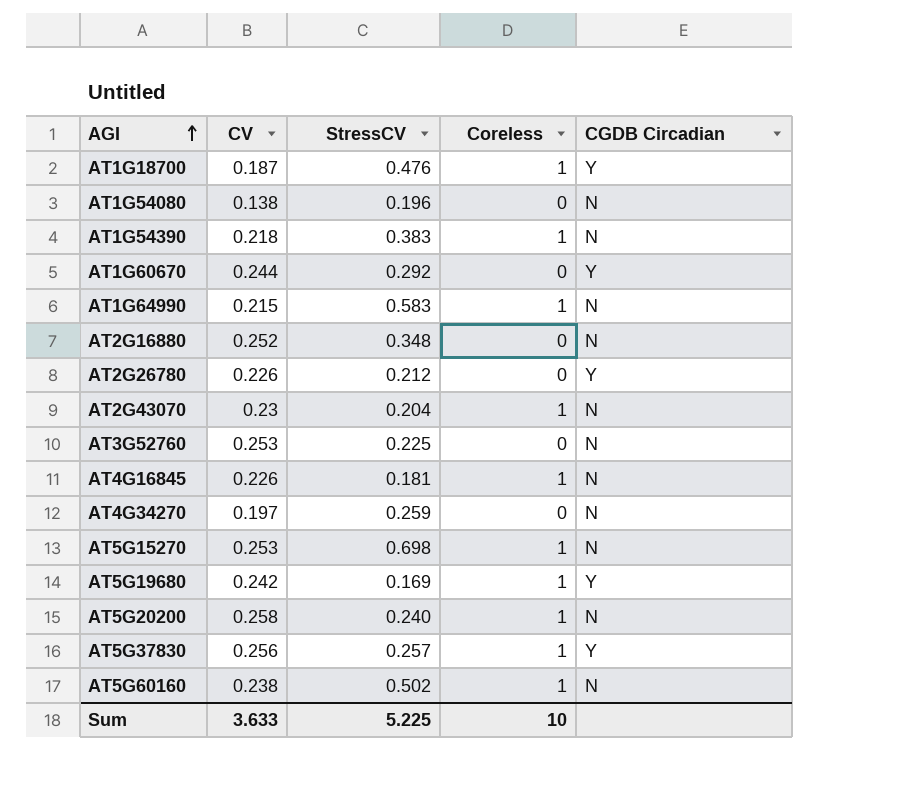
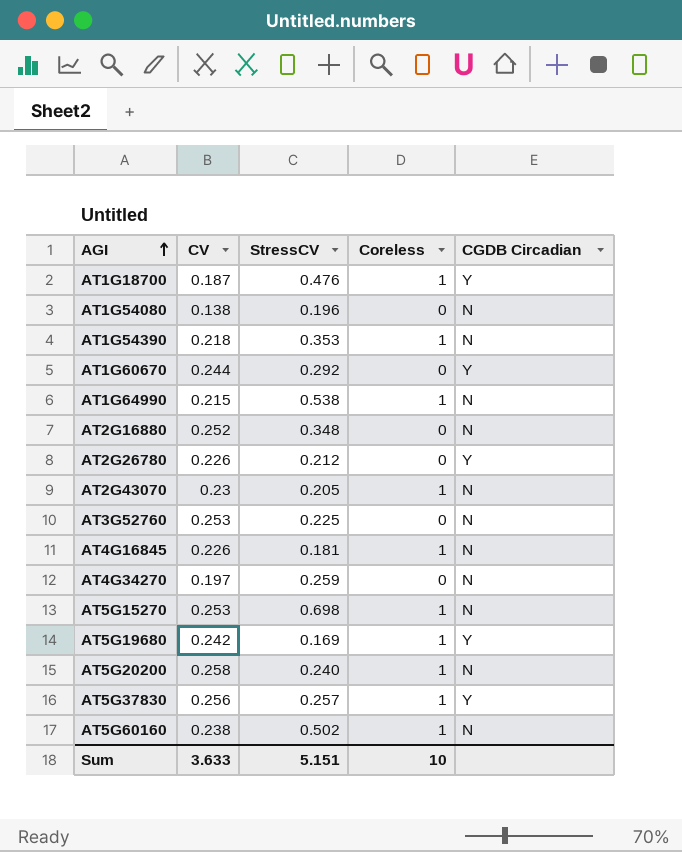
AT1G54390 | StressCV: 0.383 -> 0.353
AT1G64990 | StressCV: 0.583 -> 0.538
AT2G43070 | StressCV: 0.204 -> 0.205
Sum | StressCV: 5.225 -> 5.151

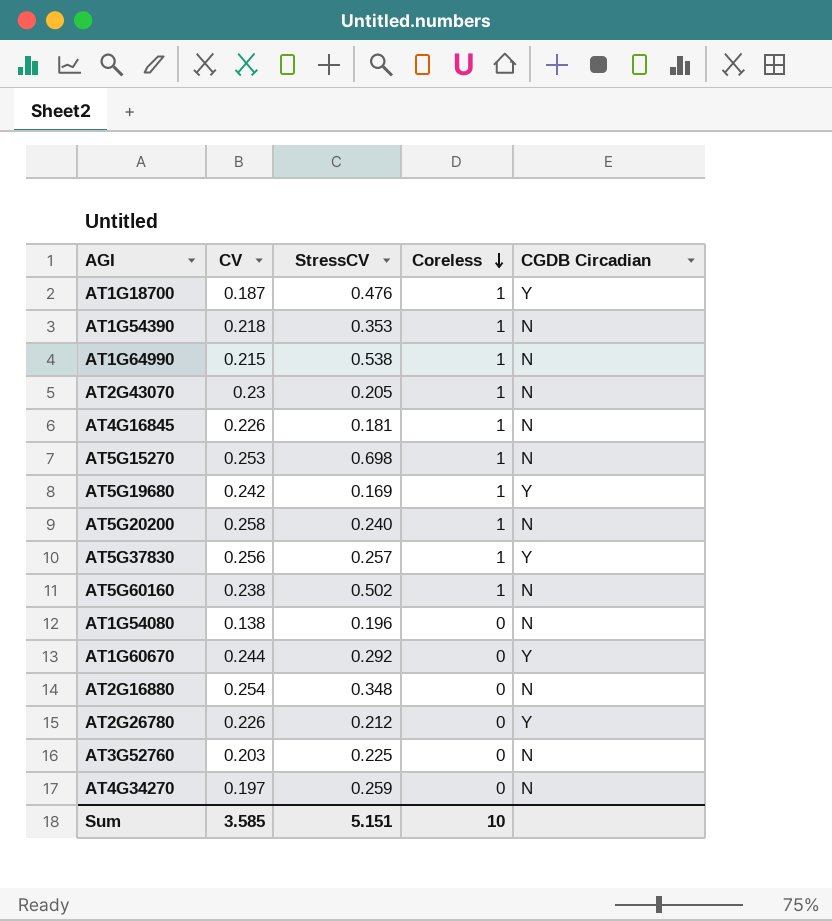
row order: AGI ascending -> Coreless descending
AT2G16880 | CV: 0.252 -> 0.254
AT3G52760 | CV: 0.253 -> 0.203
Sum | CV: 3.633 -> 3.585

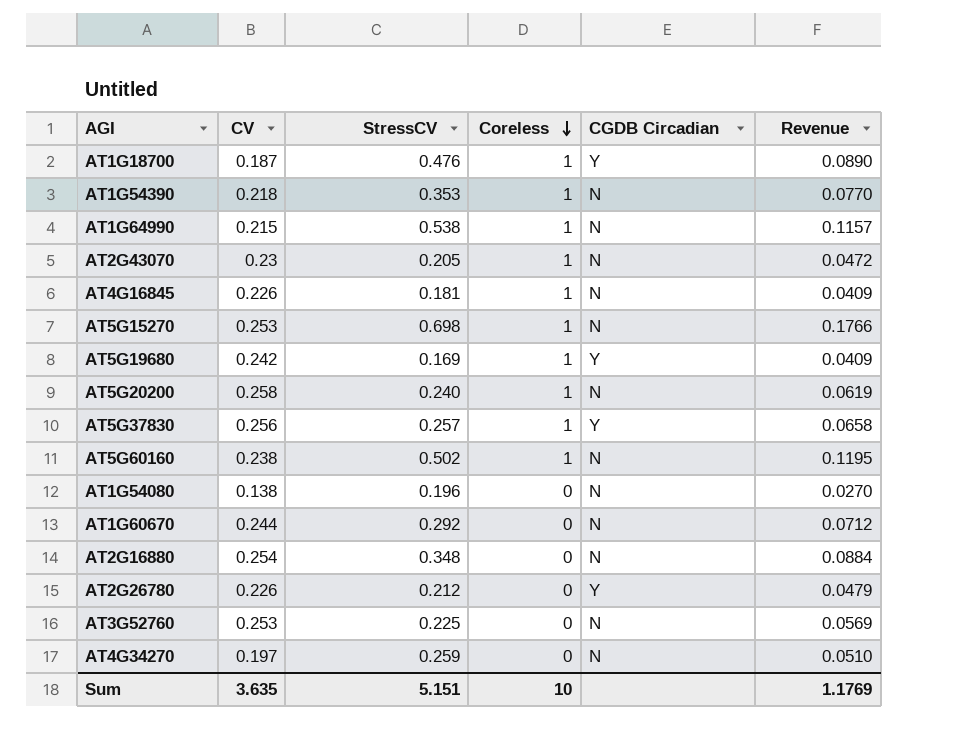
column Revenue | formula: none -> [CV] * [StressCV]
AT1G60670 | CGDB Circadian: Y -> N
AT3G52760 | CV: 0.203 -> 0.253
Sum | CV: 3.585 -> 3.635

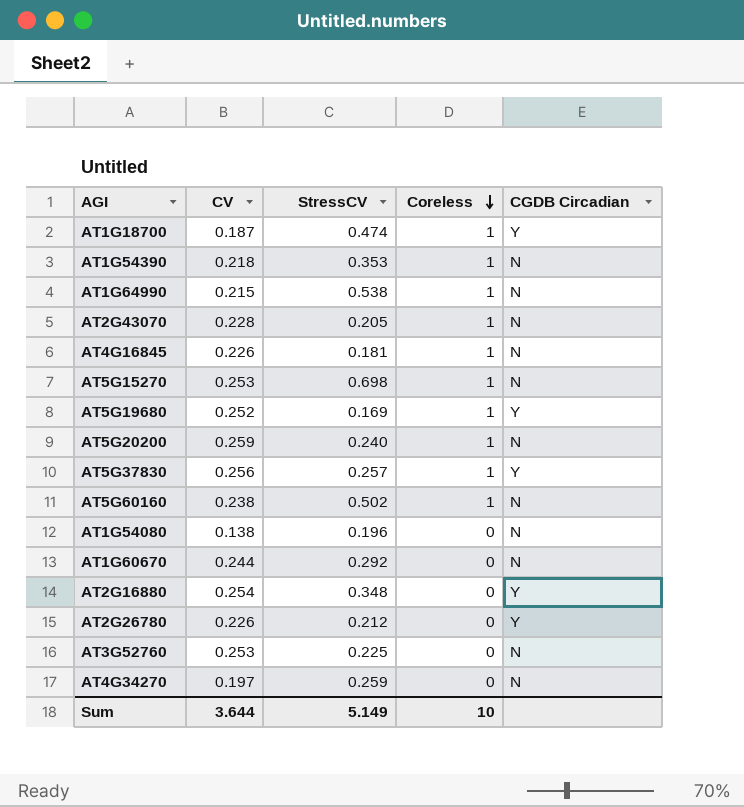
column Revenue | formula: [CV] * [StressCV] -> none
AT1G18700 | StressCV: 0.476 -> 0.474
AT2G43070 | CV: 0.23 -> 0.228
AT5G19680 | CV: 0.242 -> 0.252
AT5G20200 | CV: 0.258 -> 0.259
AT2G16880 | CGDB Circadian: N -> Y
Sum | CV: 3.635 -> 3.644
Sum | StressCV: 5.151 -> 5.149

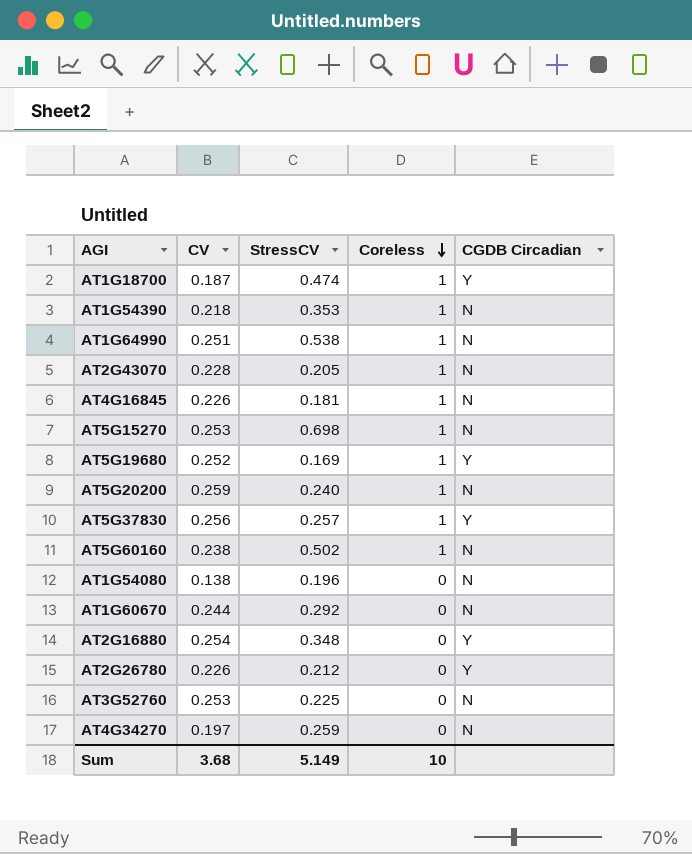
AT1G64990 | CV: 0.215 -> 0.251
Sum | CV: 3.644 -> 3.68

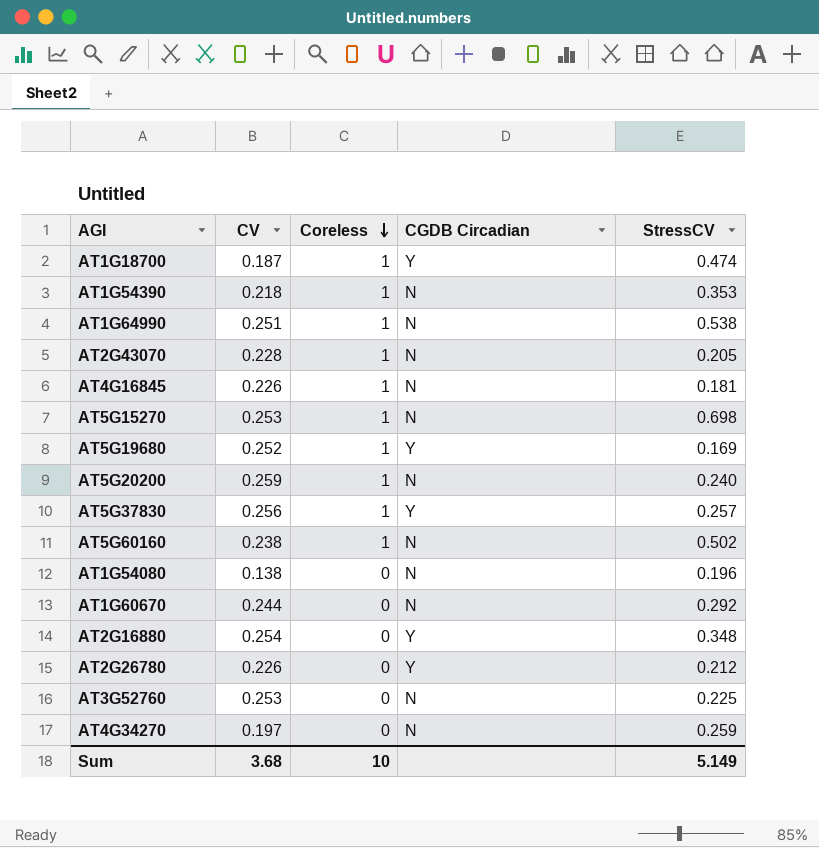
column StressCV | position: 3 -> 5

